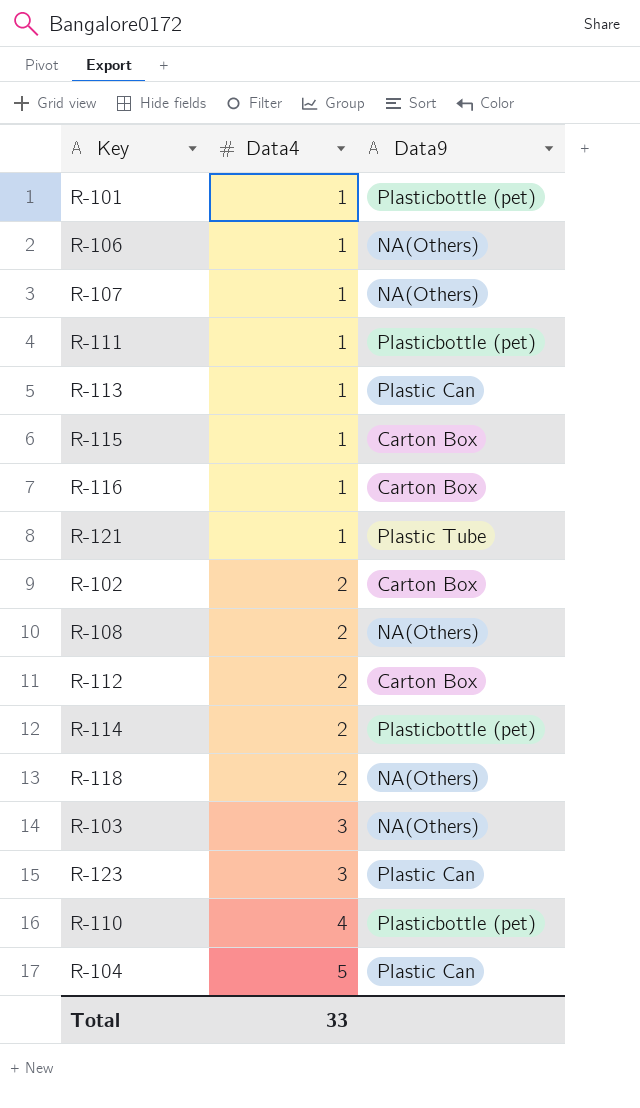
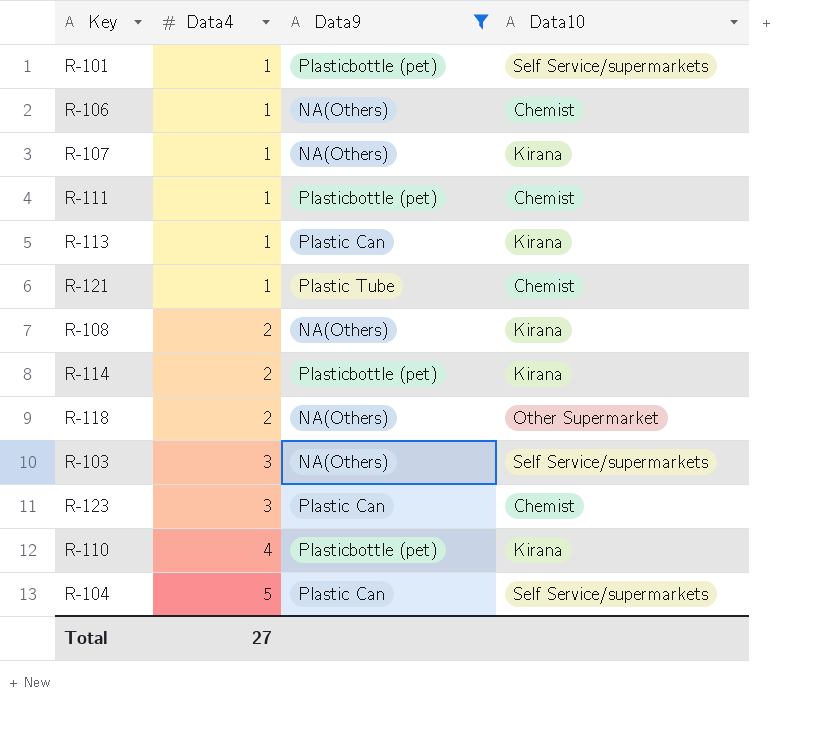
filter: none -> Data9 != Carton Box
column Data10 | position: none -> 4
Total | Data4: 33 -> 27

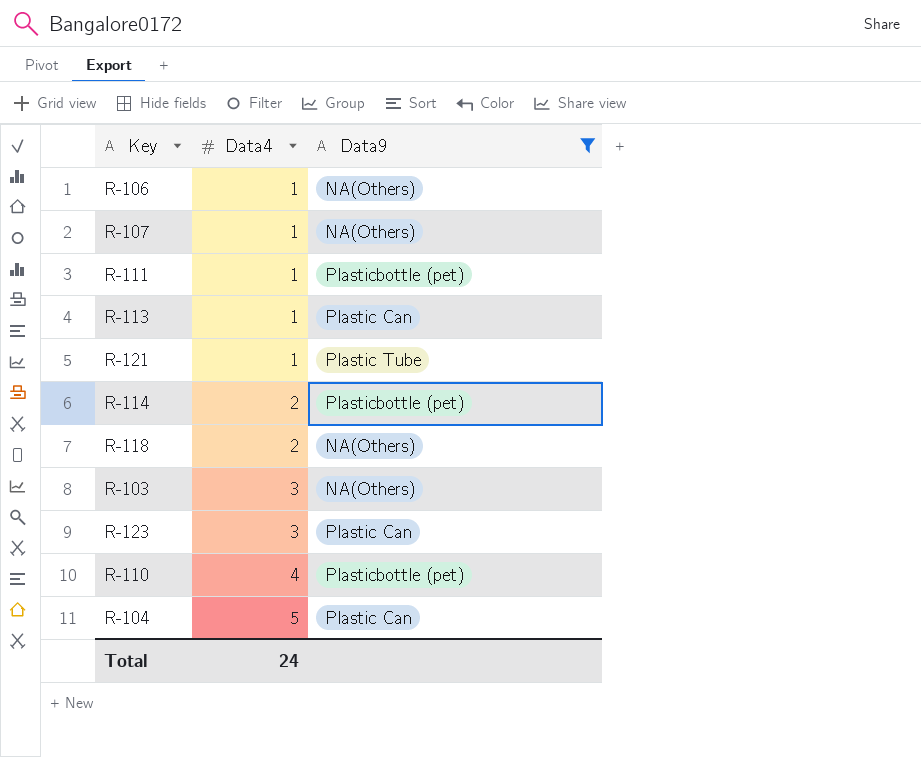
column Data10 | position: 4 -> none
row R-101: 1 | Plasticbottle (pet) | Self Service/supermarkets -> none
row R-108: 2 | NA(Others) | Kirana -> none
Total | Data4: 27 -> 24

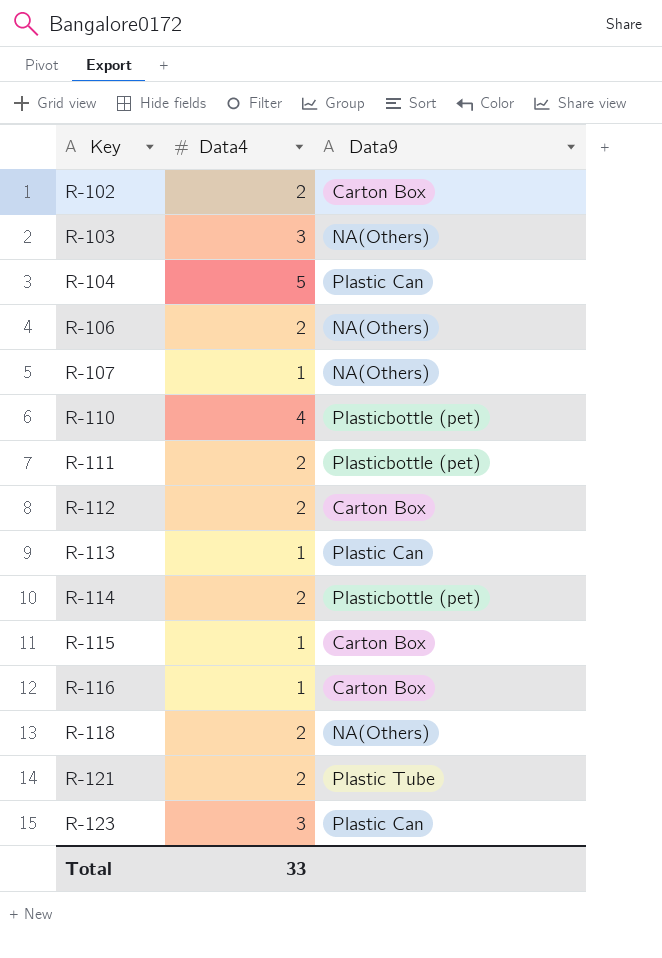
filter: Data9 != Carton Box -> none
row order: Data4 ascending -> Key ascending
R-106 | Data4: 1 -> 2
R-111 | Data4: 1 -> 2
R-121 | Data4: 1 -> 2
Total | Data4: 24 -> 33

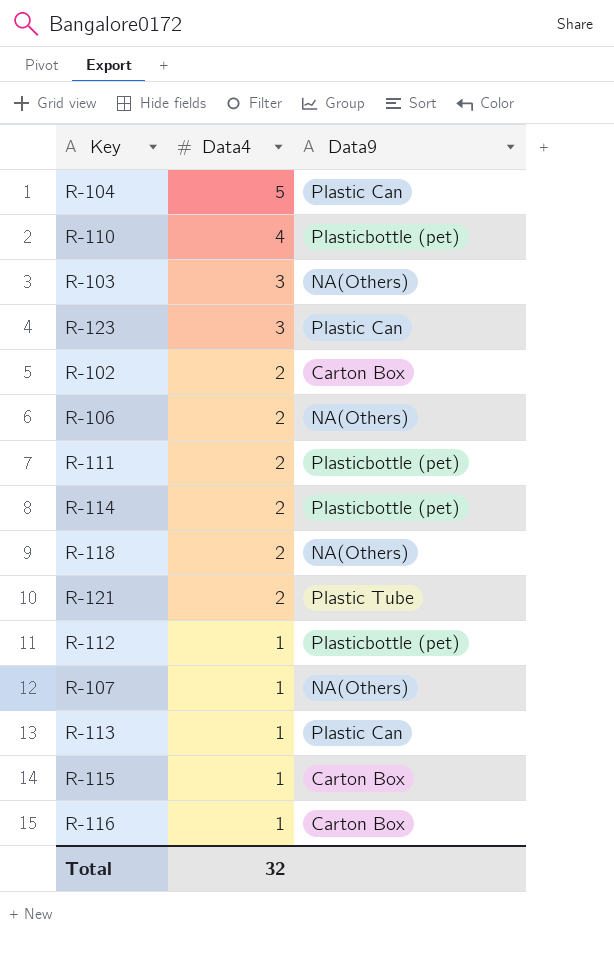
row order: Key ascending -> Data4 descending
R-112 | Data4: 2 -> 1
R-112 | Data9: Carton Box -> Plasticbottle (pet)
Total | Data4: 33 -> 32

